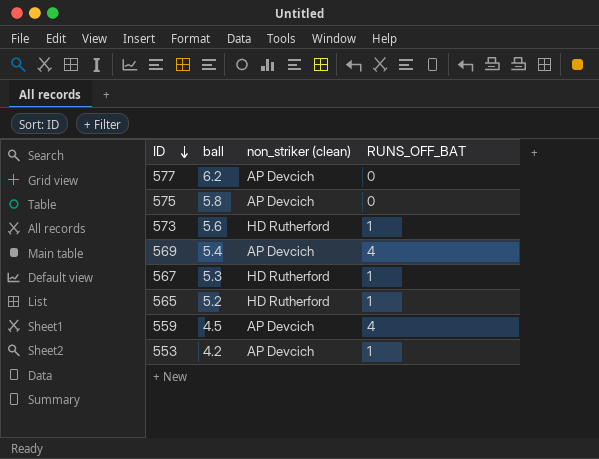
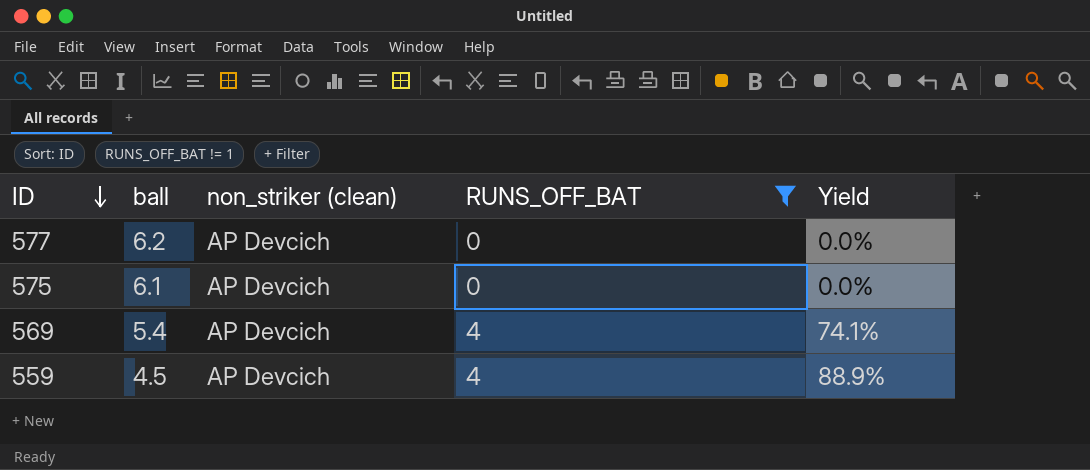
filter: none -> RUNS_OFF_BAT != 1
column Yield | formula: none -> [RUNS_OFF_BAT] / [ball]
575 | ball: 5.8 -> 6.1

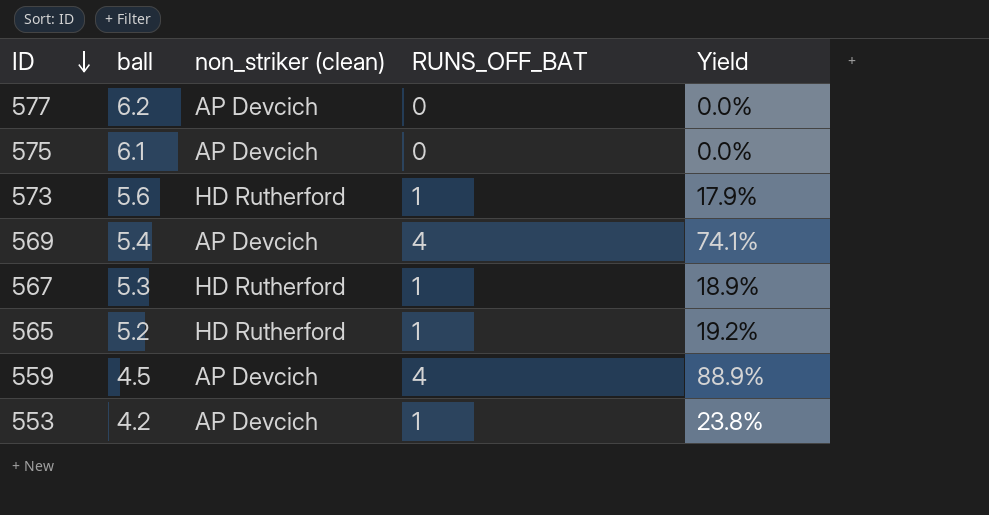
filter: RUNS_OFF_BAT != 1 -> none

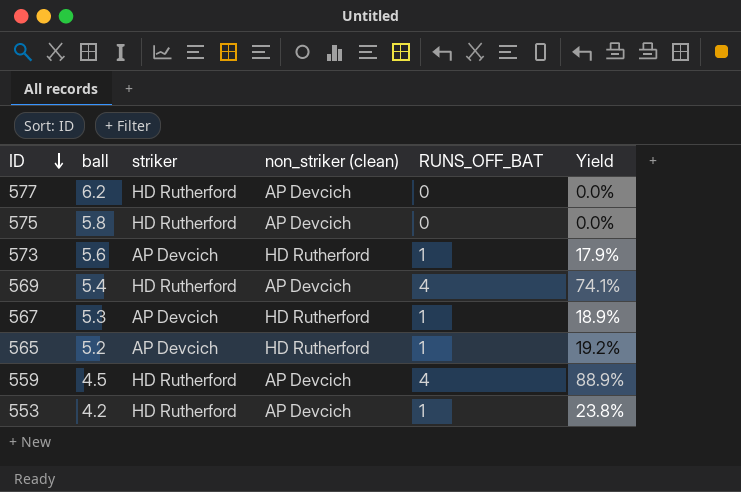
column striker | position: none -> 3
575 | ball: 6.1 -> 5.8

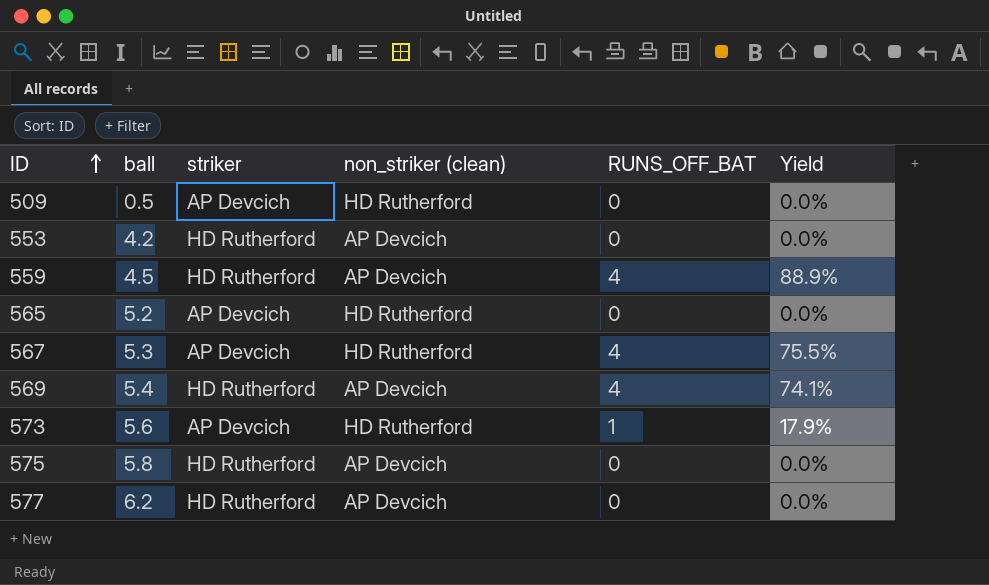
row order: ID descending -> ID ascending
row 509: none -> 0.5 | AP Devcich | HD Rutherford | 0 | 0.0%
553 | RUNS_OFF_BAT: 1 -> 0
553 | Yield: 23.8% -> 0.0%
565 | RUNS_OFF_BAT: 1 -> 0
565 | Yield: 19.2% -> 0.0%
567 | RUNS_OFF_BAT: 1 -> 4
567 | Yield: 18.9% -> 75.5%

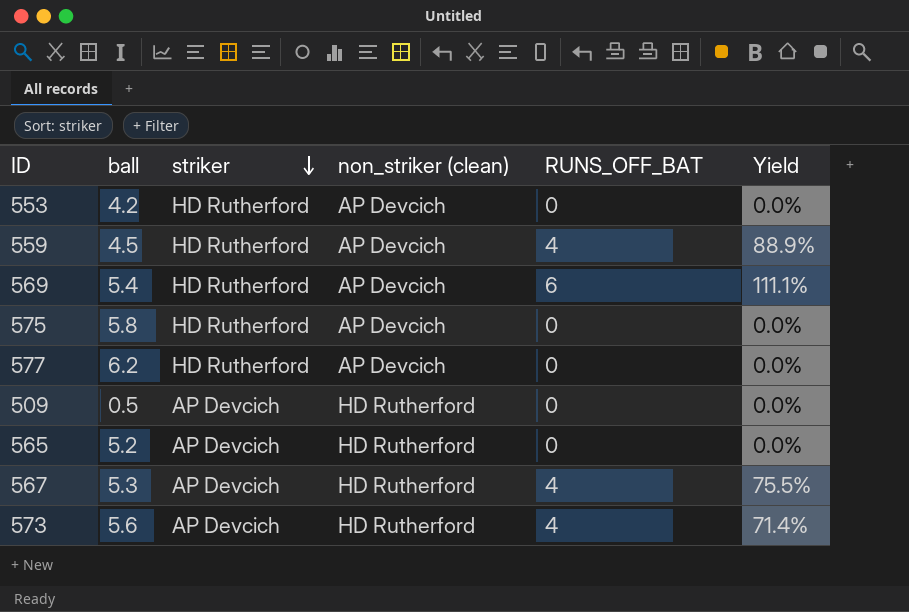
row order: ID ascending -> striker descending
569 | RUNS_OFF_BAT: 4 -> 6
569 | Yield: 74.1% -> 111.1%
573 | RUNS_OFF_BAT: 1 -> 4
573 | Yield: 17.9% -> 71.4%

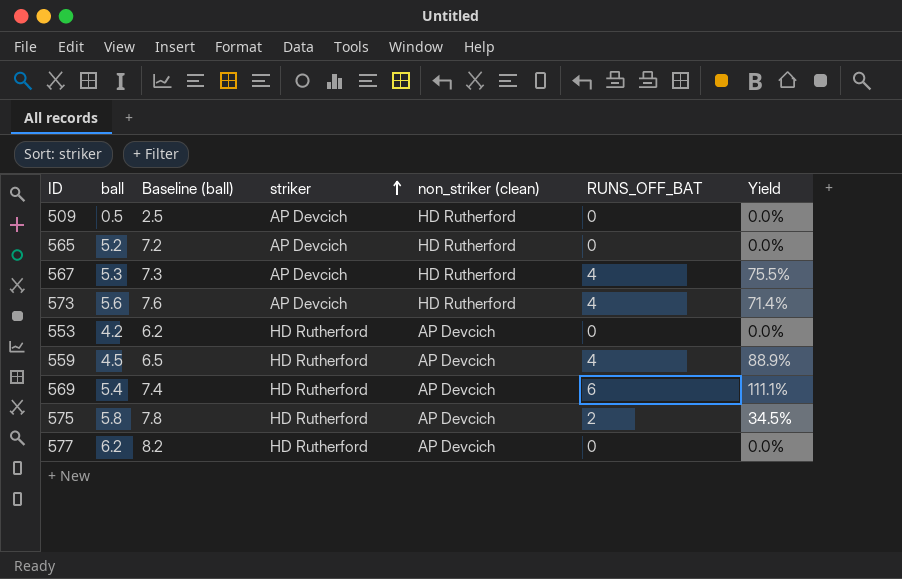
row order: striker descending -> striker ascending
column Baseline (ball) | formula: none -> [ball] + 2
575 | RUNS_OFF_BAT: 0 -> 2
575 | Yield: 0.0% -> 34.5%

